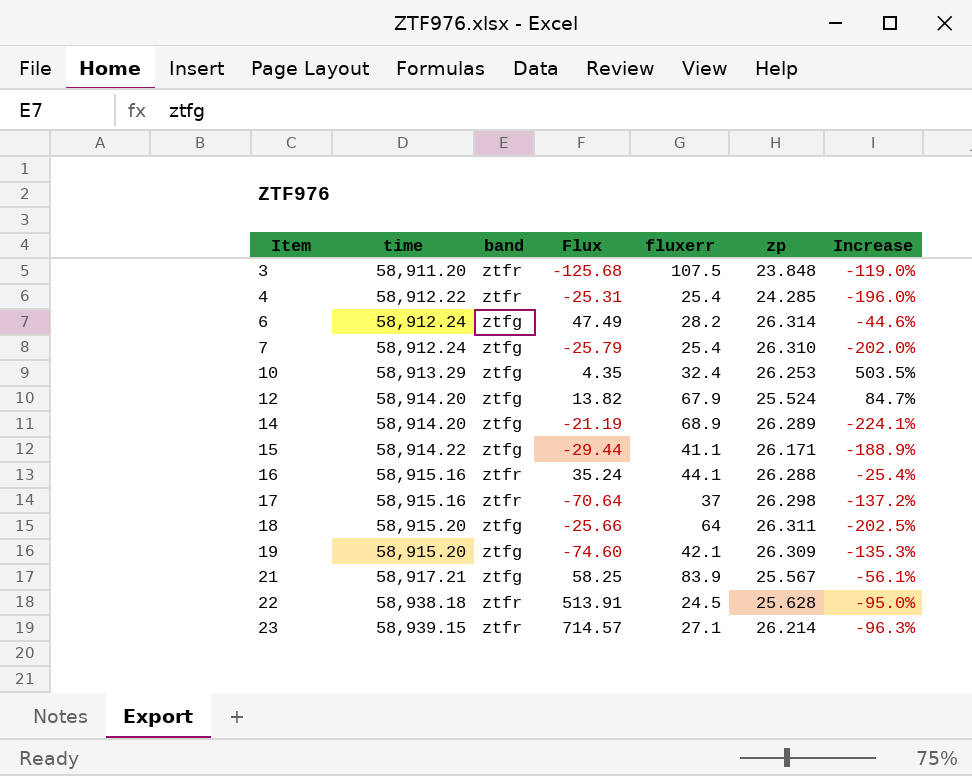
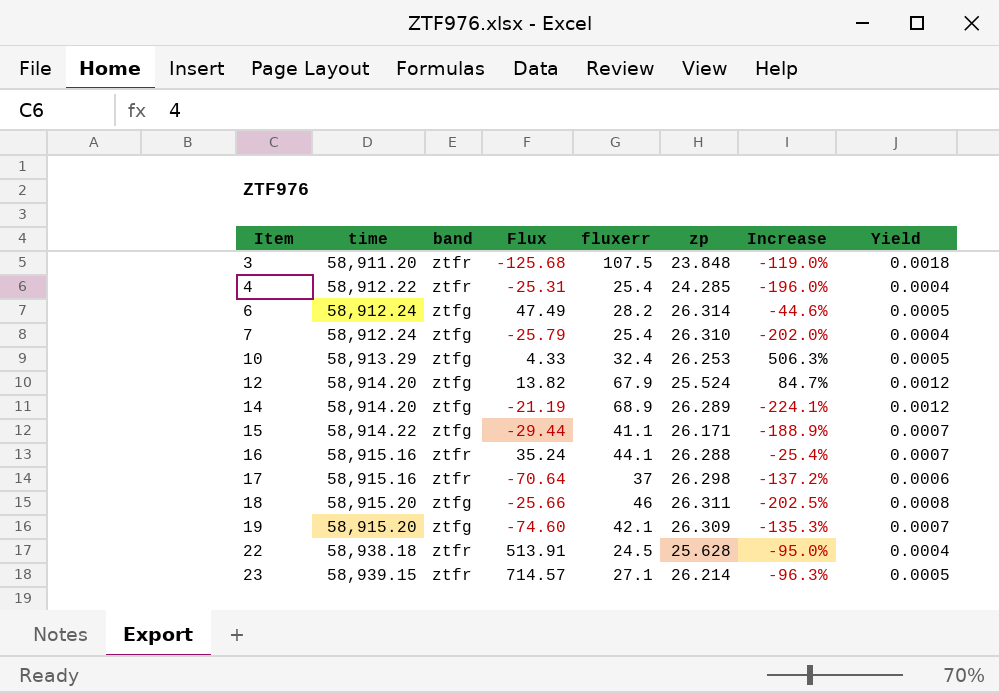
column Yield | formula: none -> [fluxerr] / [time]
row 21: 58,917.21 | ztfg | 58.25 | 83.9 | 25.567 | -56.1% -> none
10 | Flux: 4.35 -> 4.33
10 | Increase: 503.5% -> 506.3%
18 | fluxerr: 64 -> 46

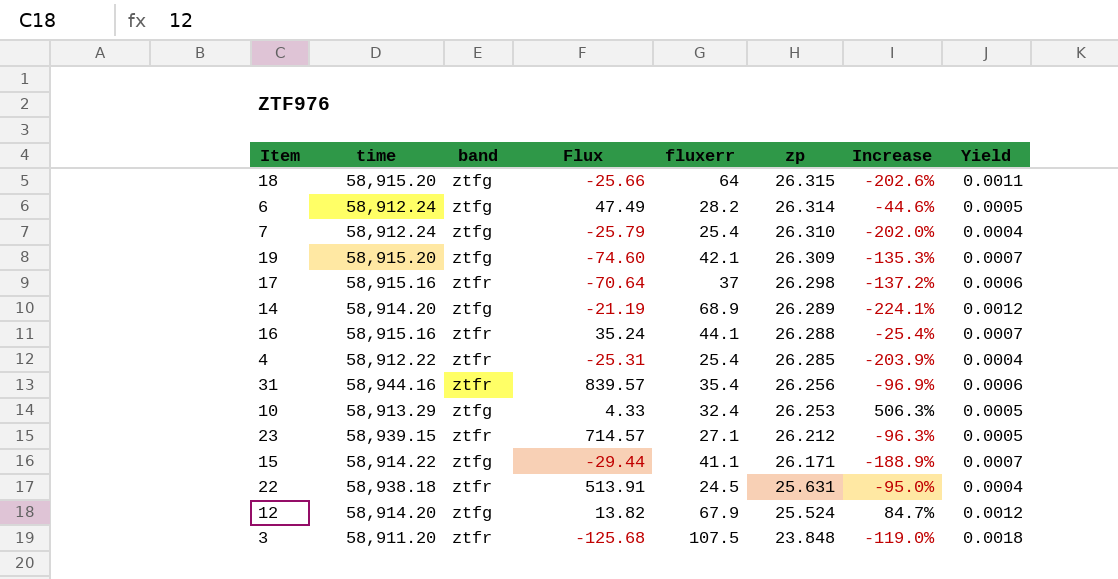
row order: Item ascending -> zp descending
18 | fluxerr: 46 -> 64
18 | zp: 26.311 -> 26.315
18 | Increase: -202.5% -> -202.6%
18 | Yield: 0.0008 -> 0.0011
4 | zp: 24.285 -> 26.285
4 | Increase: -196.0% -> -203.9%
row 31: none -> 58,944.16 | ztfr | 839.57 | 35.4 | 26.256 | -96.9% | 0.0006
23 | zp: 26.214 -> 26.212
22 | zp: 25.628 -> 25.631

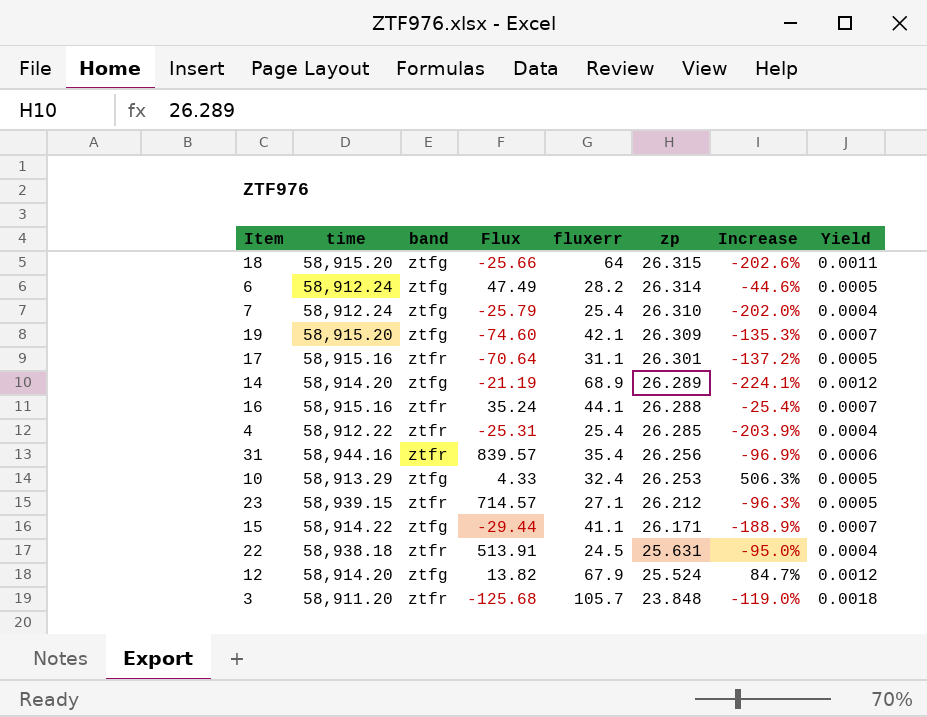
17 | fluxerr: 37 -> 31.1
17 | zp: 26.298 -> 26.301
17 | Yield: 0.0006 -> 0.0005
3 | fluxerr: 107.5 -> 105.7

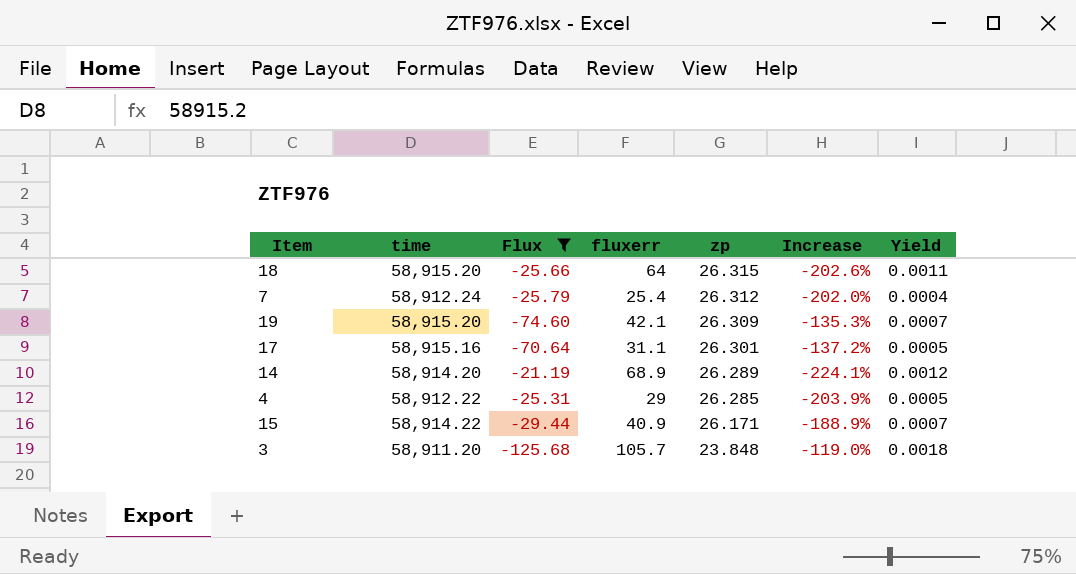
filter: none -> Flux <= -21.19
column band | position: 3 -> none
7 | zp: 26.310 -> 26.312
4 | fluxerr: 25.4 -> 29
4 | Yield: 0.0004 -> 0.0005
15 | fluxerr: 41.1 -> 40.9

